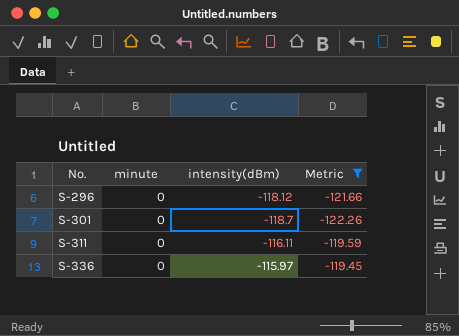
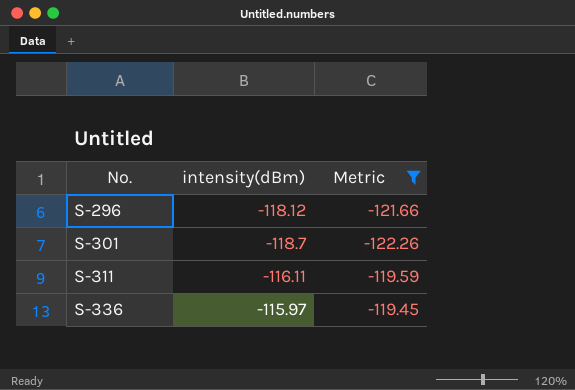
column minute | position: 2 -> none

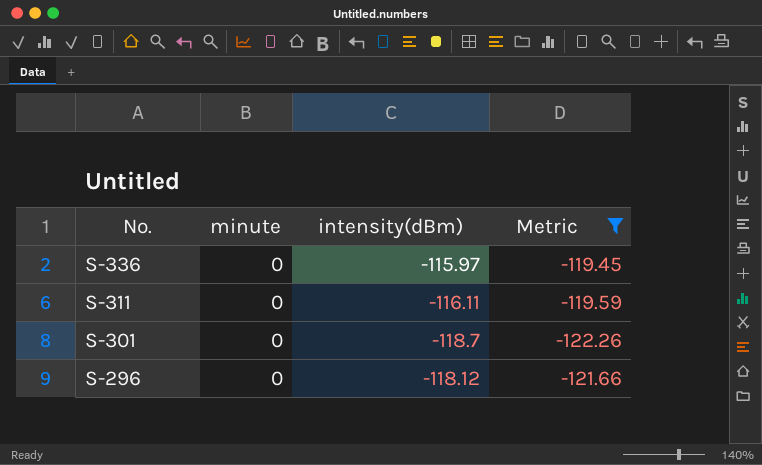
row order: No. ascending -> No. descending
column minute | position: none -> 2

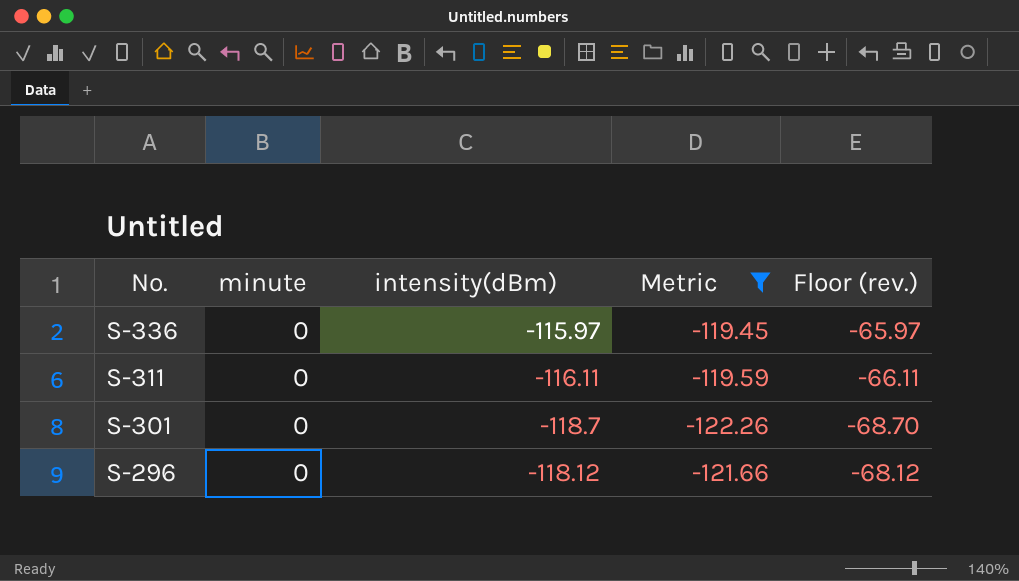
column Floor (rev.) | formula: none -> [intensity(dBm)] + 50

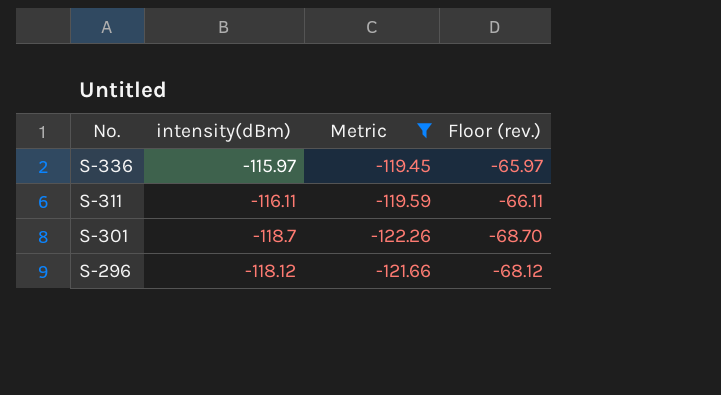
column minute | position: 2 -> none

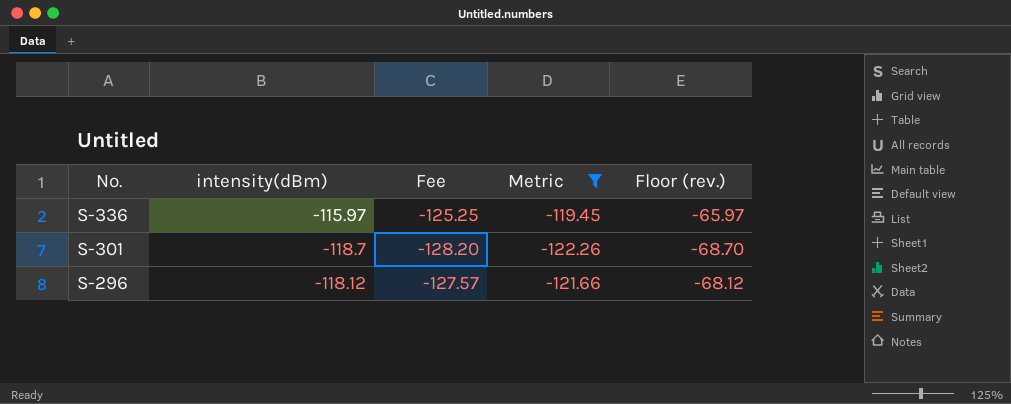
column Fee | formula: none -> [intensity(dBm)] * 1.08
row S-311: -116.11 | -119.59 | -66.11 -> none

